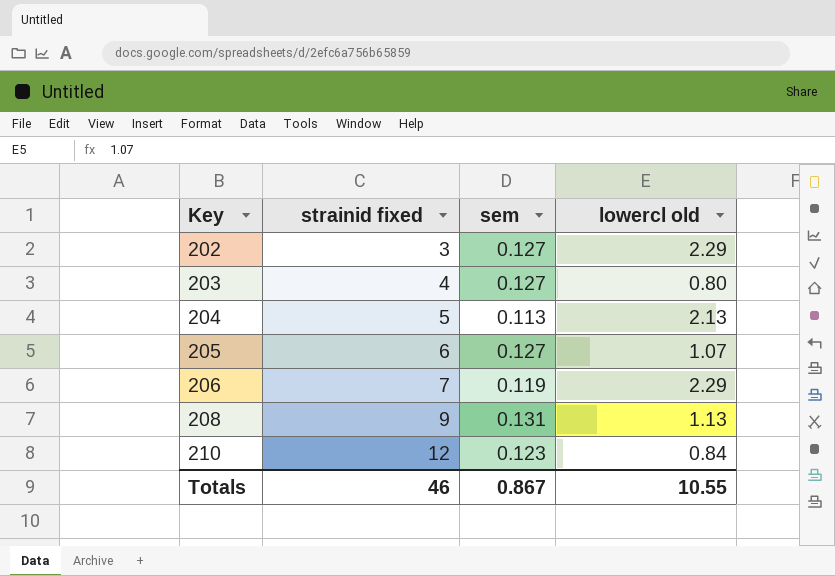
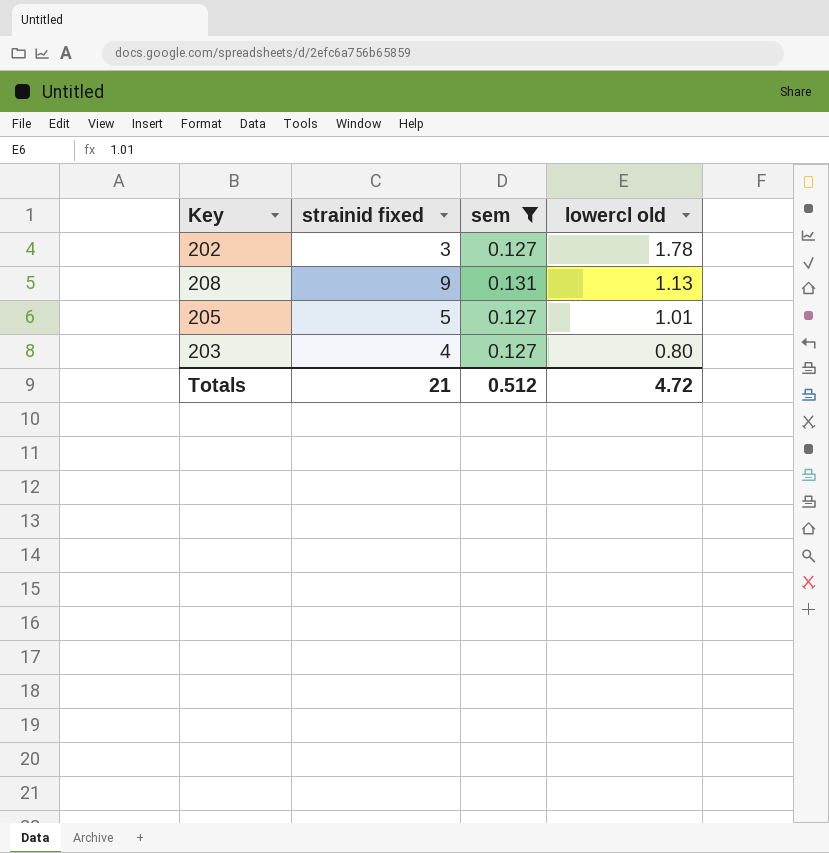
filter: none -> sem >= 0.127
row order: Key ascending -> lowercl old descending
202 | lowercl old: 2.29 -> 1.78
205 | strainid fixed: 6 -> 5
205 | lowercl old: 1.07 -> 1.01
Totals | strainid fixed: 46 -> 21
Totals | sem: 0.867 -> 0.512
Totals | lowercl old: 10.55 -> 4.72

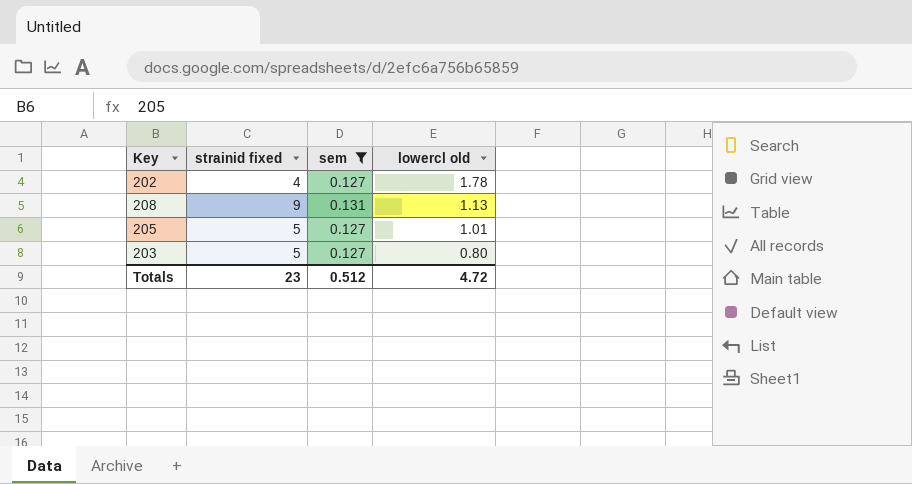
202 | strainid fixed: 3 -> 4
203 | strainid fixed: 4 -> 5
Totals | strainid fixed: 21 -> 23

